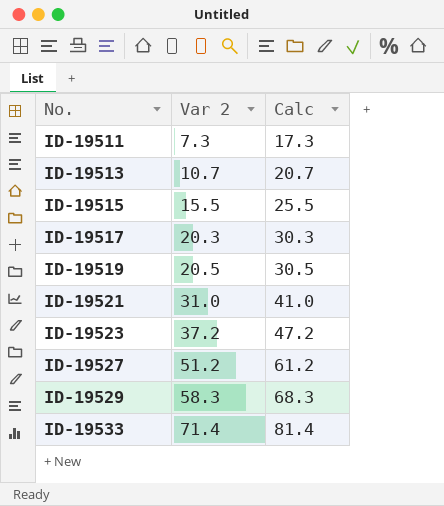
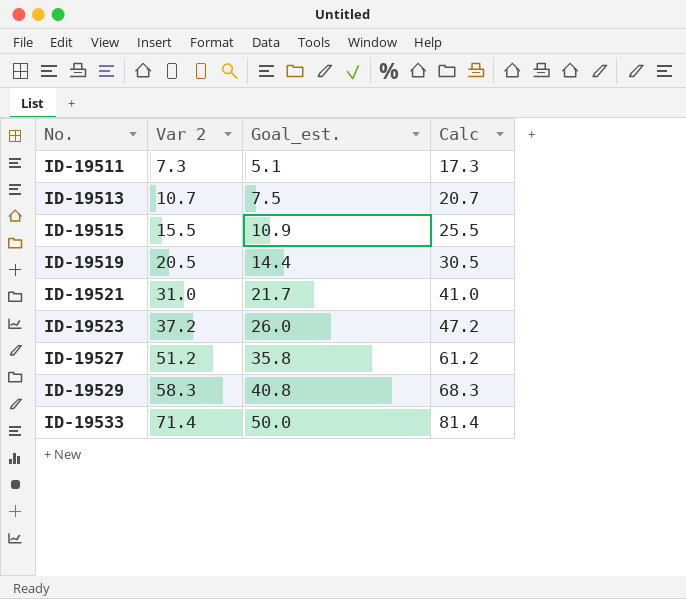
column Goal_est. | formula: none -> [Var 2] * 0.7
row ID-19517: 20.3 | 30.3 -> none

